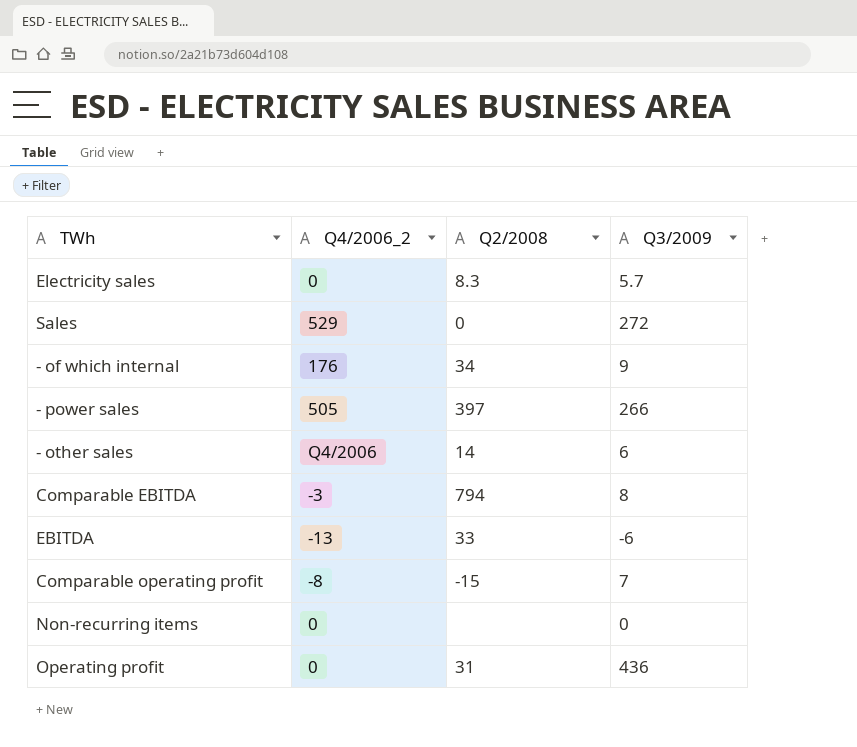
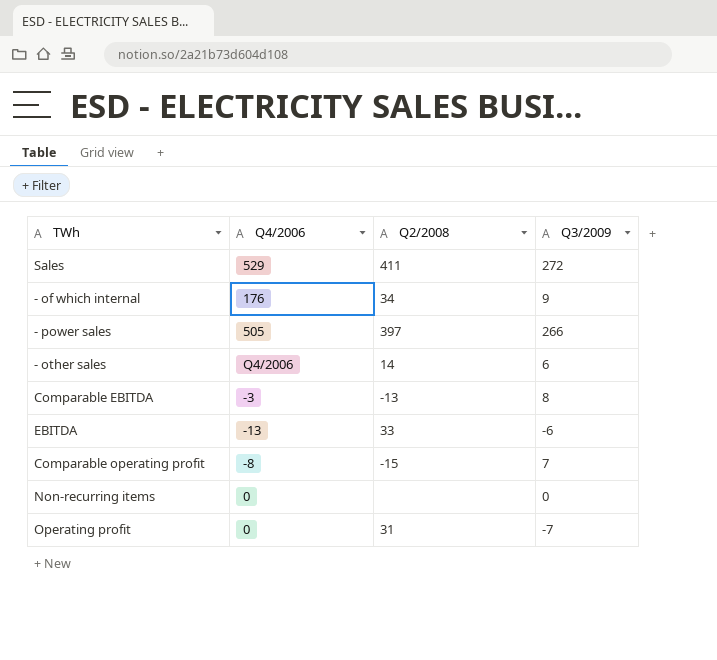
column name: Q4/2006_2 -> Q4/2006
row Electricity sales: 0 | 8.3 | 5.7 -> none
Sales | Q2/2008: 0 -> 411
Comparable EBITDA | Q2/2008: 794 -> -13
Operating profit | Q3/2009: 436 -> -7

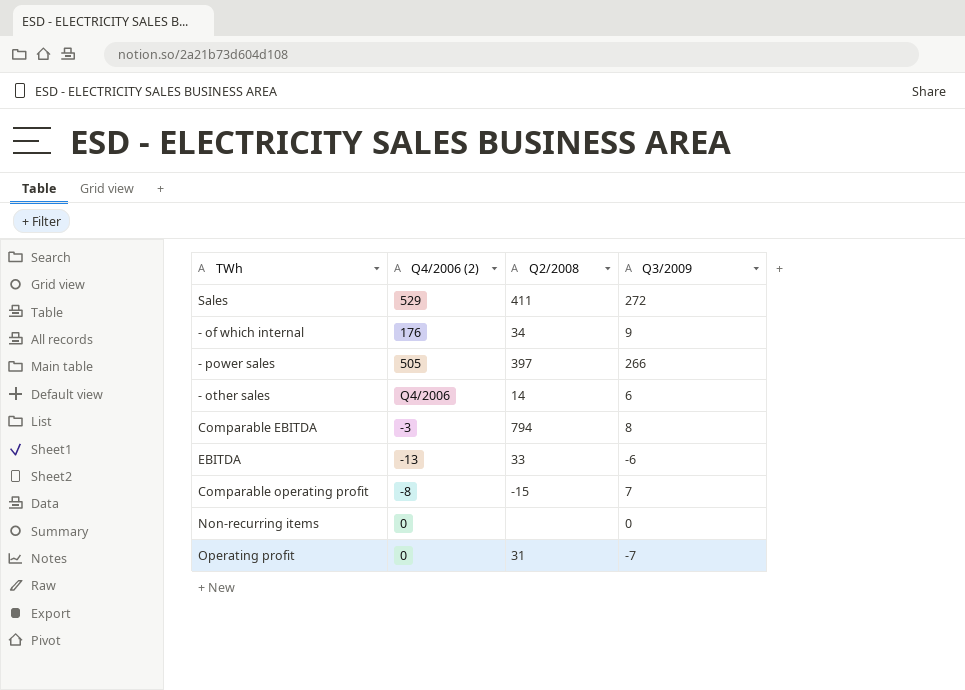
column name: Q4/2006 -> Q4/2006 (2)
Comparable EBITDA | Q2/2008: -13 -> 794

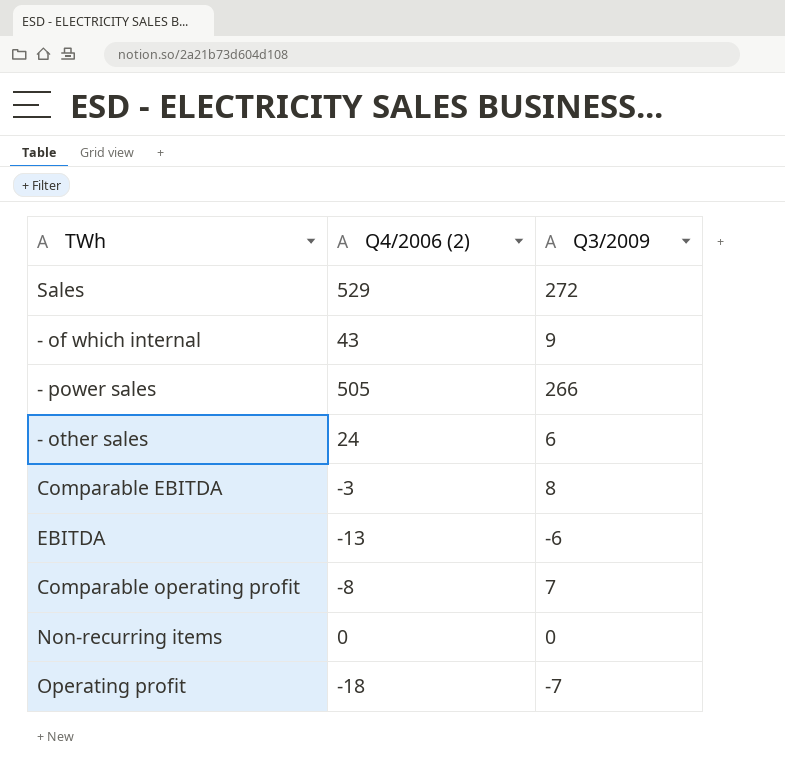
column Q2/2008 | position: 3 -> none
- of which internal | Q4/2006 (2): 176 -> 43
- other sales | Q4/2006 (2): Q4/2006 -> 24
Operating profit | Q4/2006 (2): 0 -> -18

